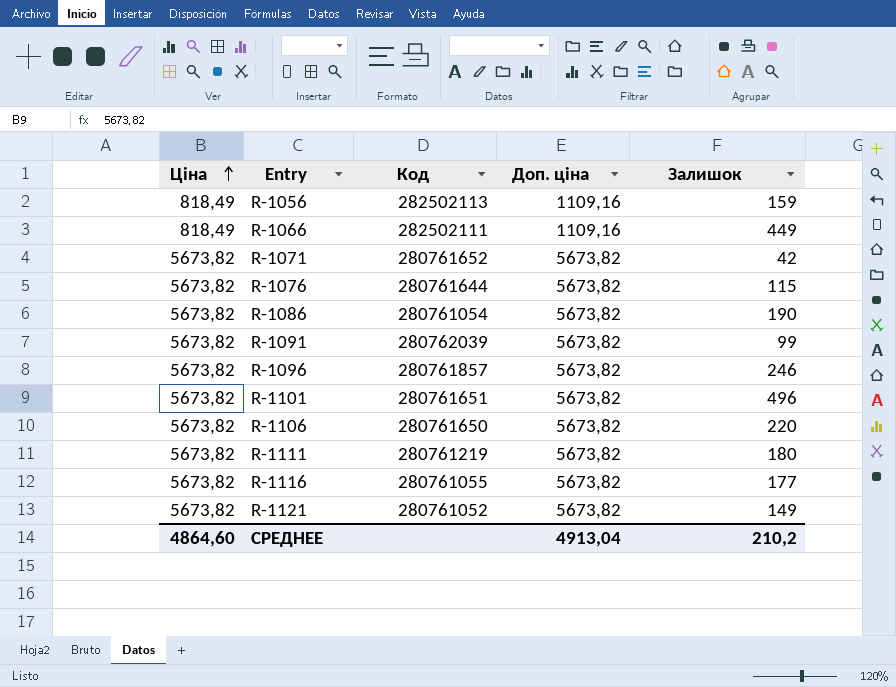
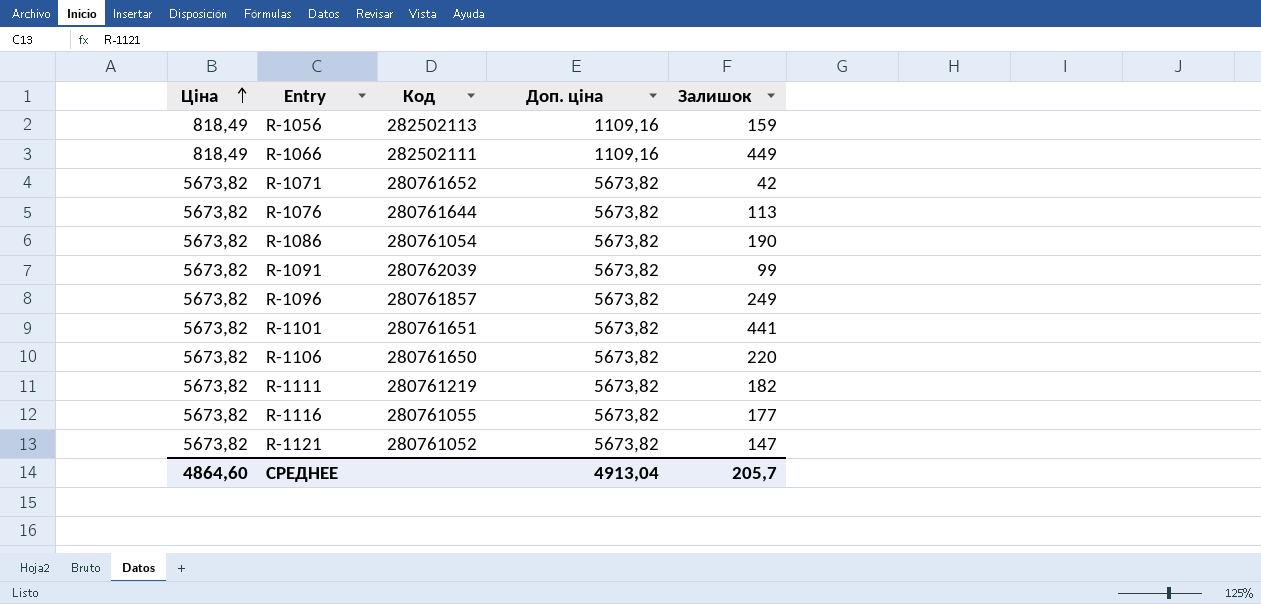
R-1076 | Залишок: 115 -> 113
R-1096 | Залишок: 246 -> 249
R-1101 | Залишок: 496 -> 441
R-1111 | Залишок: 180 -> 182
R-1121 | Залишок: 149 -> 147
СРЕДНЕЕ | Залишок: 210,2 -> 205,7

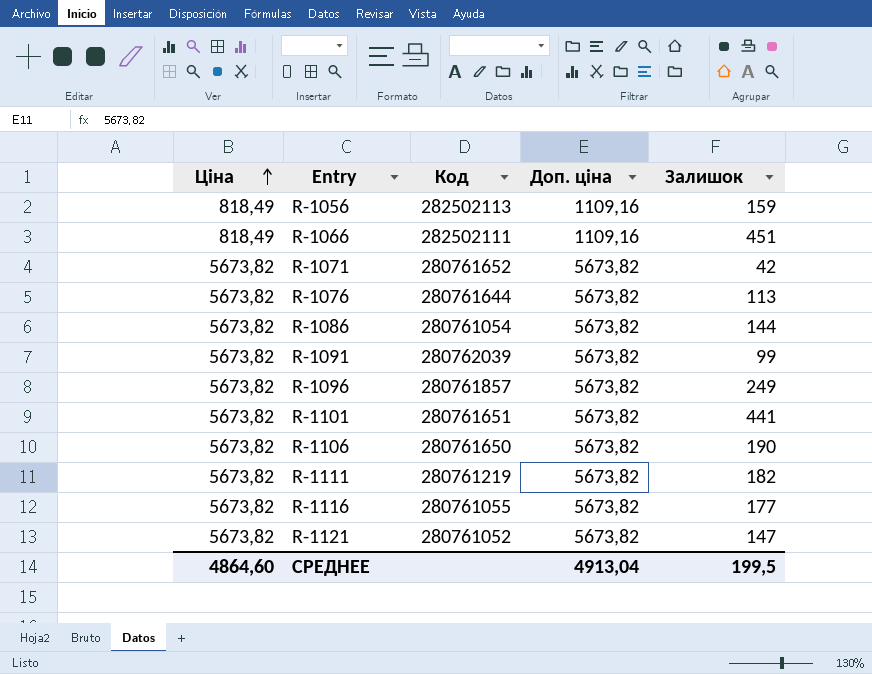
R-1066 | Залишок: 449 -> 451
R-1086 | Залишок: 190 -> 144
R-1106 | Залишок: 220 -> 190
СРЕДНЕЕ | Залишок: 205,7 -> 199,5

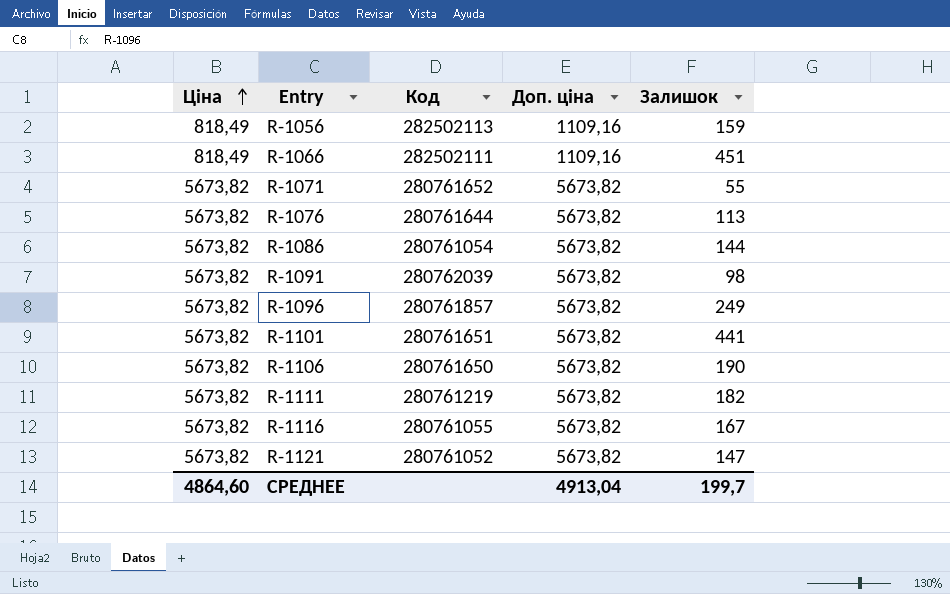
R-1071 | Залишок: 42 -> 55
R-1091 | Залишок: 99 -> 98
R-1116 | Залишок: 177 -> 167
СРЕДНЕЕ | Залишок: 199,5 -> 199,7

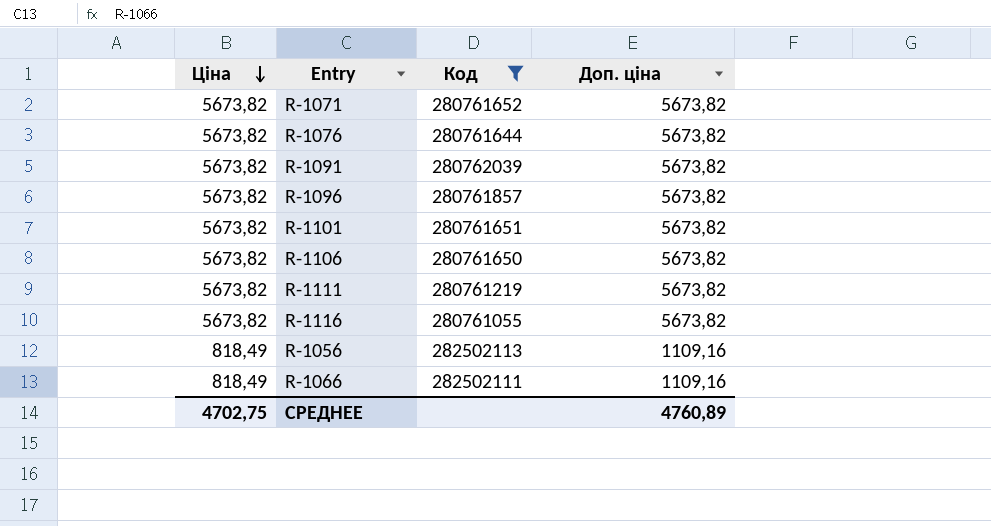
filter: none -> Код >= 280761055
row order: Ціна ascending -> Ціна descending
column Залишок | position: 5 -> none
СРЕДНЕЕ | Ціна: 4864,60 -> 4702,75
СРЕДНЕЕ | Доп. ціна: 4913,04 -> 4760,89

